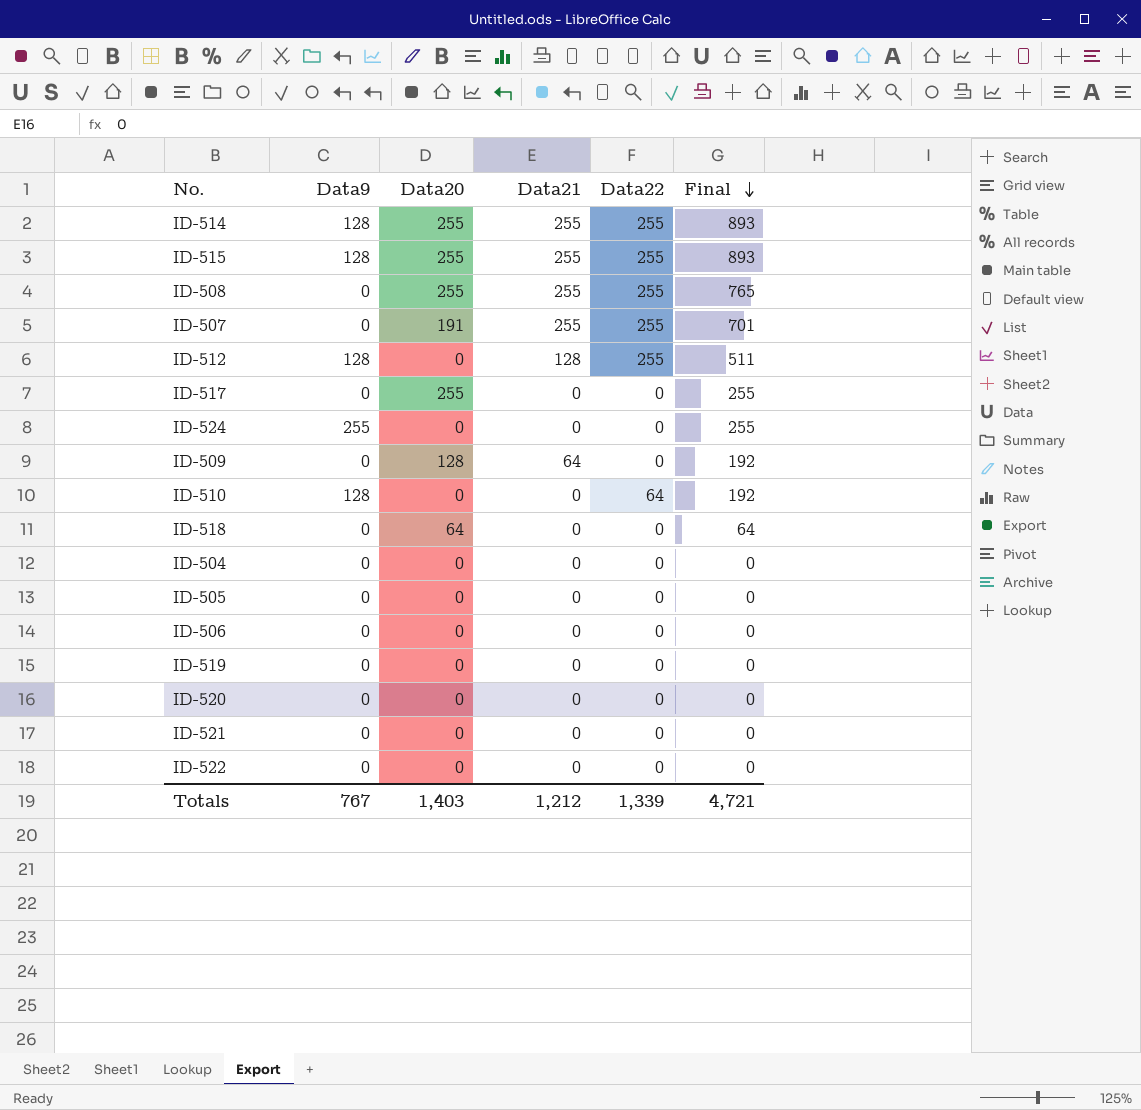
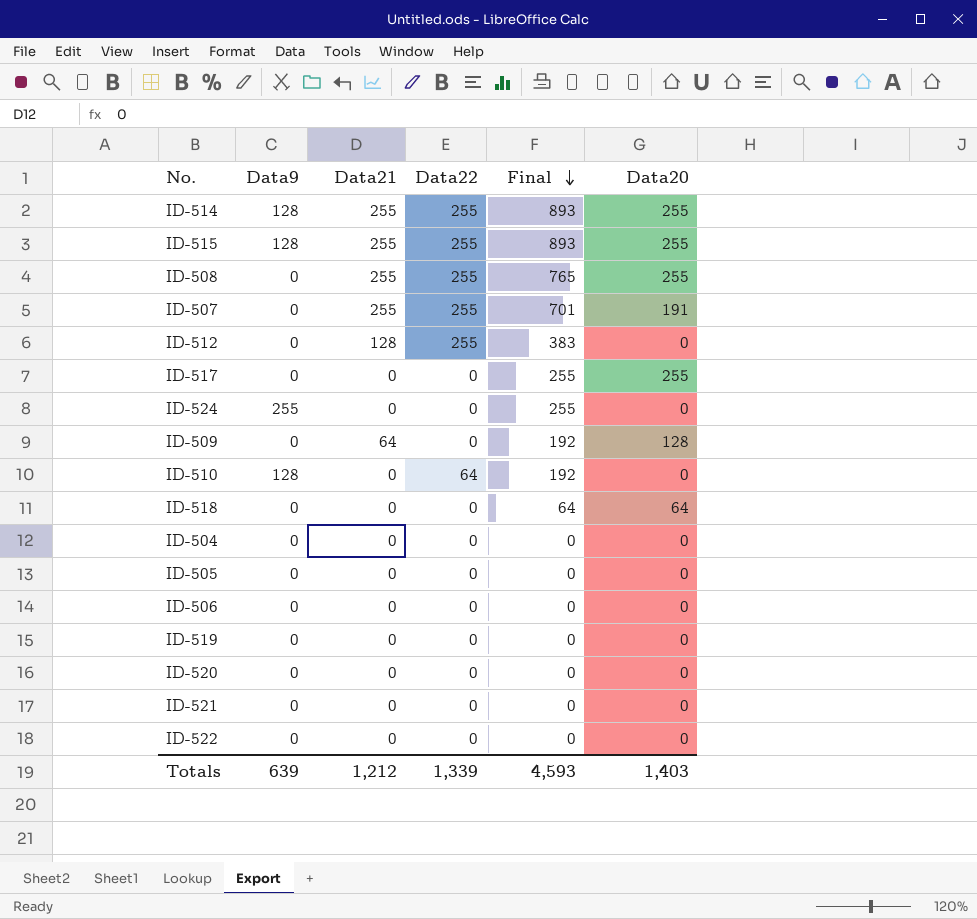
column Data20 | position: 3 -> 6
ID-512 | Data9: 128 -> 0
ID-512 | Final: 511 -> 383
Totals | Data9: 767 -> 639
Totals | Final: 4,721 -> 4,593

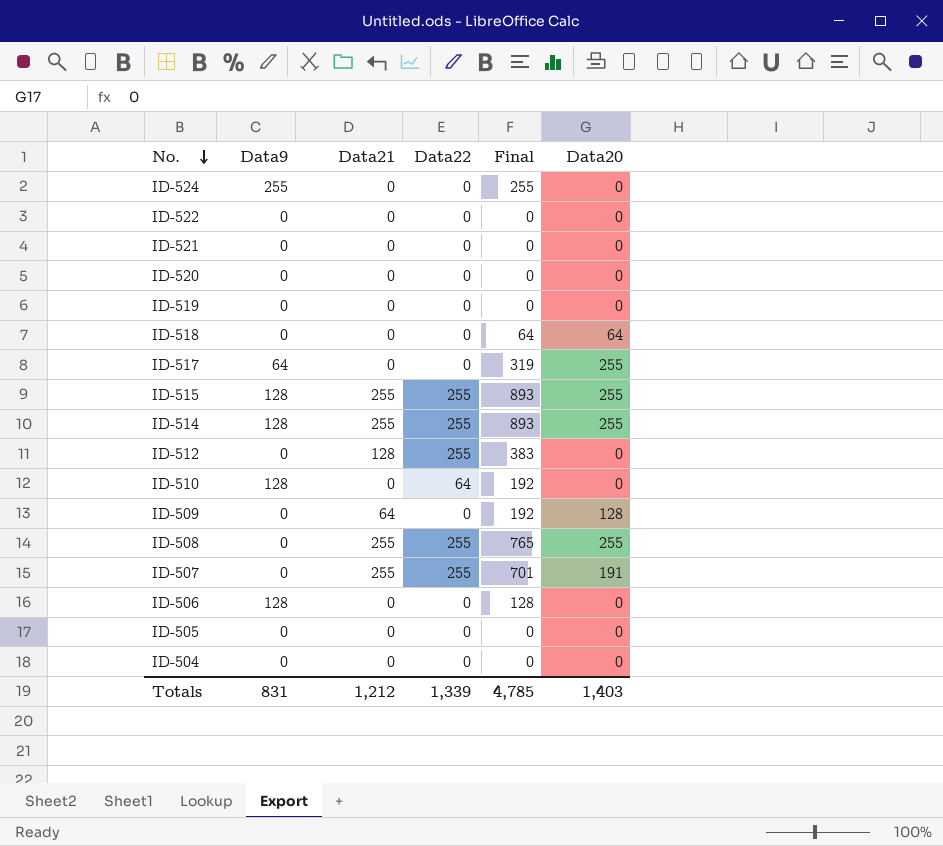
row order: Final descending -> No. descending
ID-517 | Data9: 0 -> 64
ID-517 | Final: 255 -> 319
ID-506 | Data9: 0 -> 128
ID-506 | Final: 0 -> 128
Totals | Data9: 639 -> 831
Totals | Final: 4,593 -> 4,785

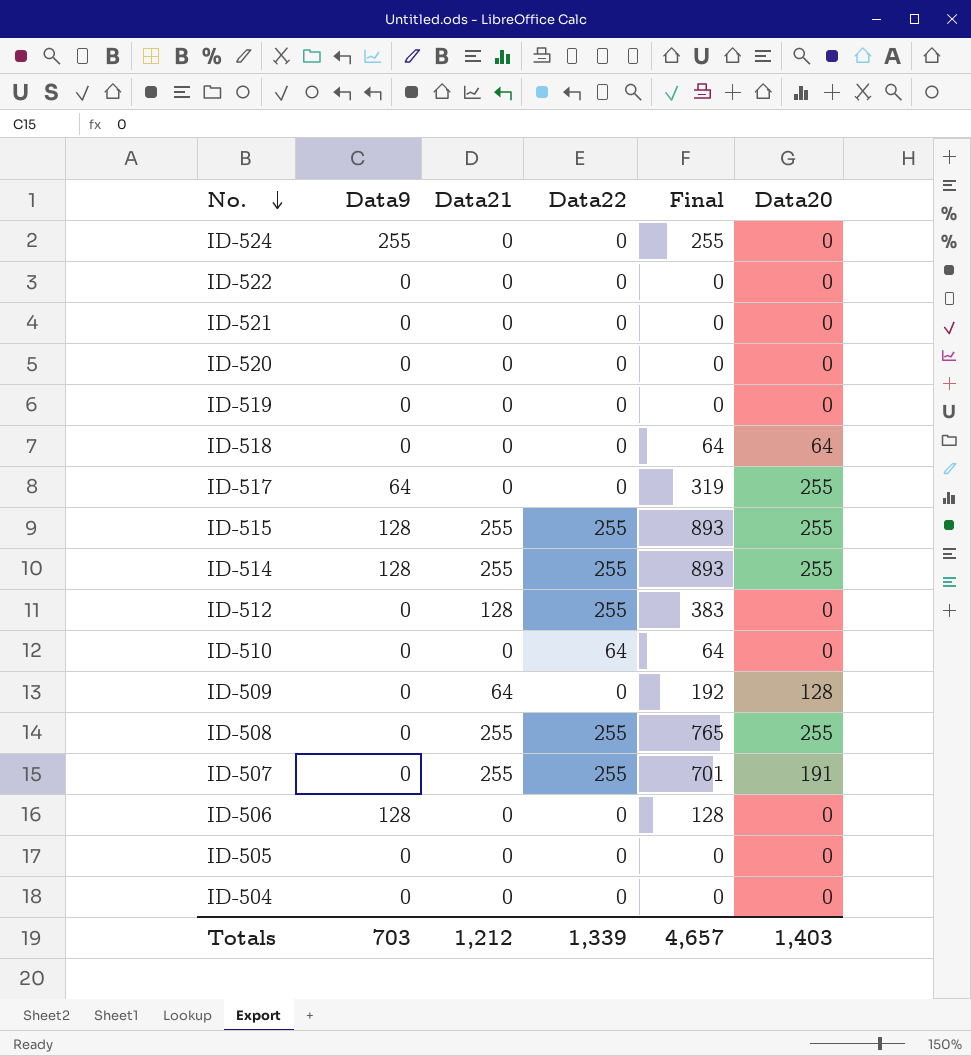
ID-510 | Data9: 128 -> 0
ID-510 | Final: 192 -> 64
Totals | Data9: 831 -> 703
Totals | Final: 4,785 -> 4,657

